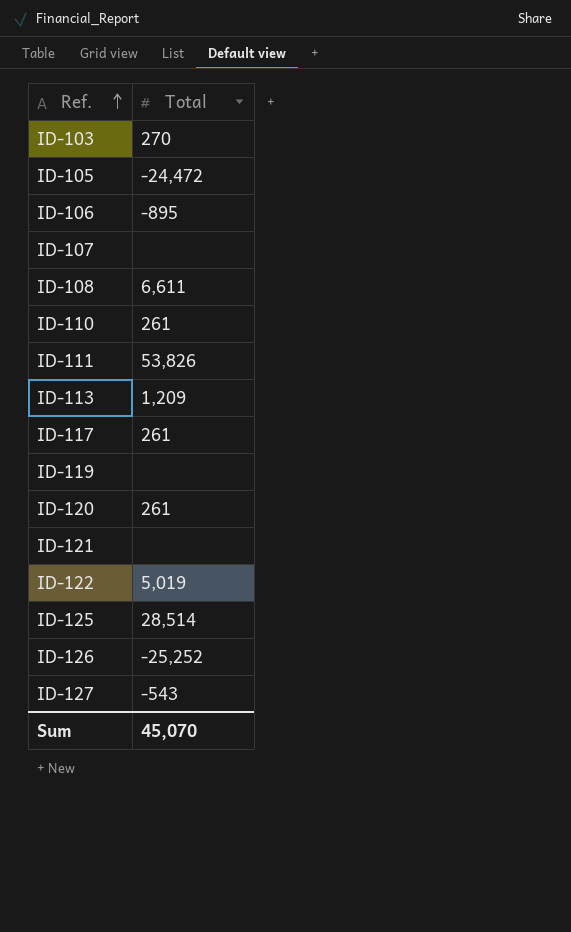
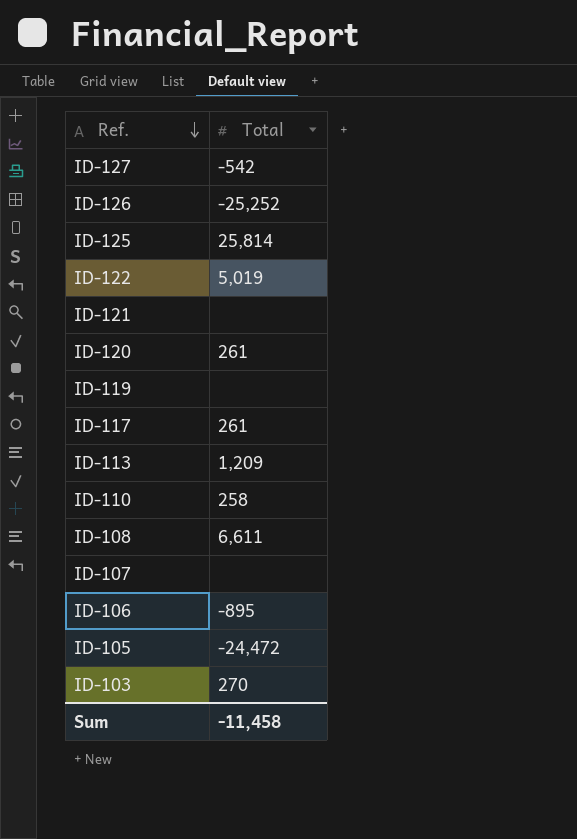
row order: Ref. ascending -> Ref. descending
row ID-111: 53,826 -> none
ID-127 | Total: -543 -> -542
ID-125 | Total: 28,514 -> 25,814
ID-110 | Total: 261 -> 258
Sum | Total: 45,070 -> -11,458

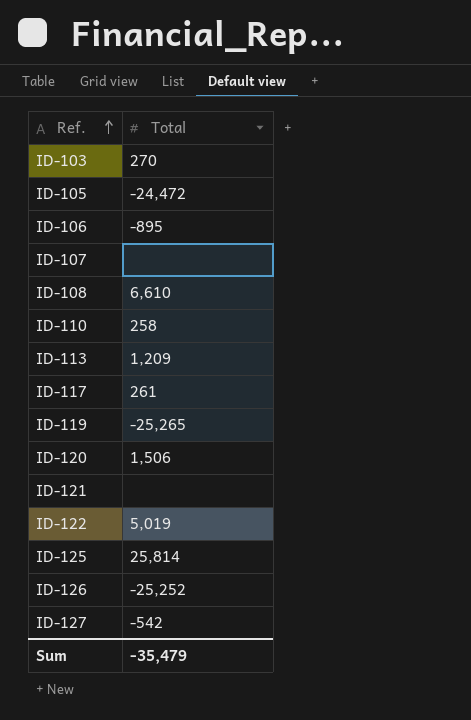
row order: Ref. descending -> Ref. ascending
ID-108 | Total: 6,611 -> 6,610
ID-119 | Total: none -> -25,265
ID-120 | Total: 261 -> 1,506
Sum | Total: -11,458 -> -35,479

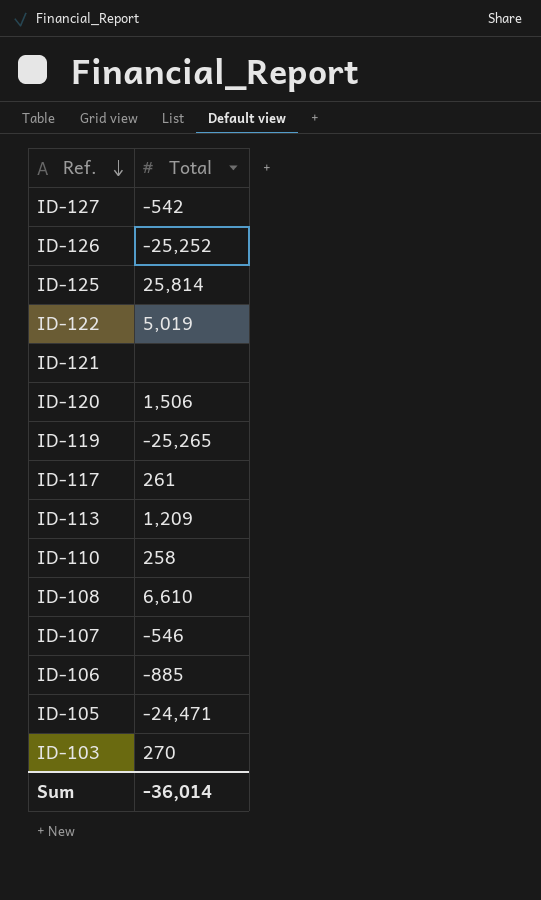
row order: Ref. ascending -> Ref. descending
ID-107 | Total: none -> -546
ID-106 | Total: -895 -> -885
ID-105 | Total: -24,472 -> -24,471
Sum | Total: -35,479 -> -36,014

